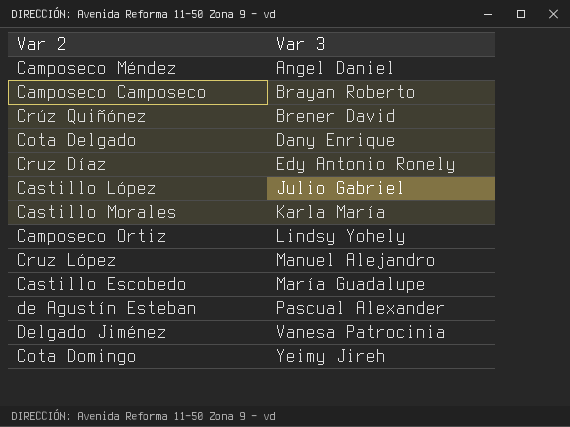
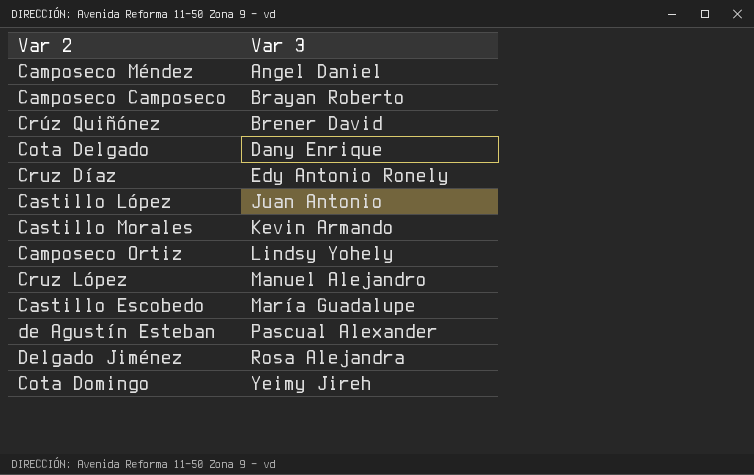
Castillo López | Var 3: Julio Gabriel -> Juan Antonio
Castillo Morales | Var 3: Karla María -> Kevin Armando
Delgado Jiménez | Var 3: Vanesa Patrocinia -> Rosa Alejandra

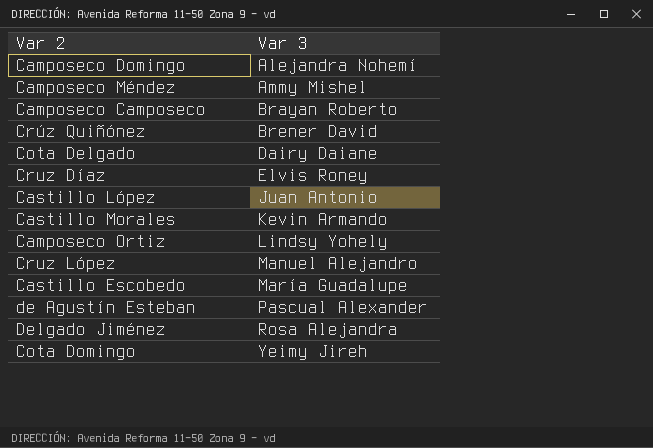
row Camposeco Domingo: none -> Alejandra Nohemí
Camposeco Méndez | Var 3: Angel Daniel -> Ammy Mishel
Cota Delgado | Var 3: Dany Enrique -> Dairy Daiane
Cruz Díaz | Var 3: Edy Antonio Ronely -> Elvis Roney

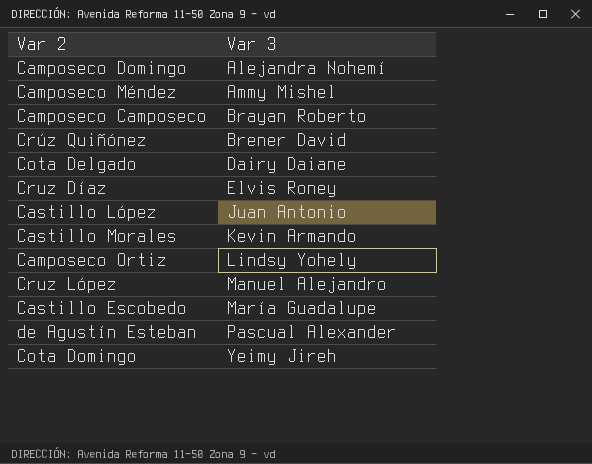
row Delgado Jiménez: Rosa Alejandra -> none

